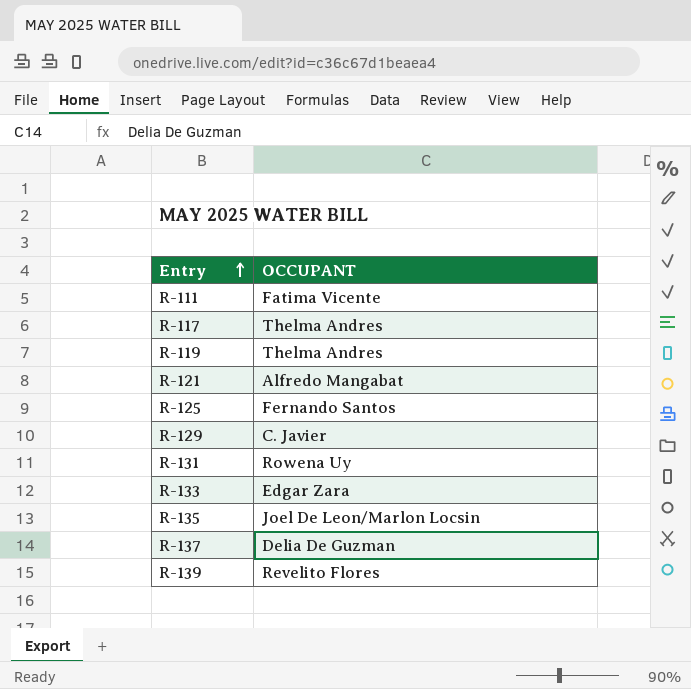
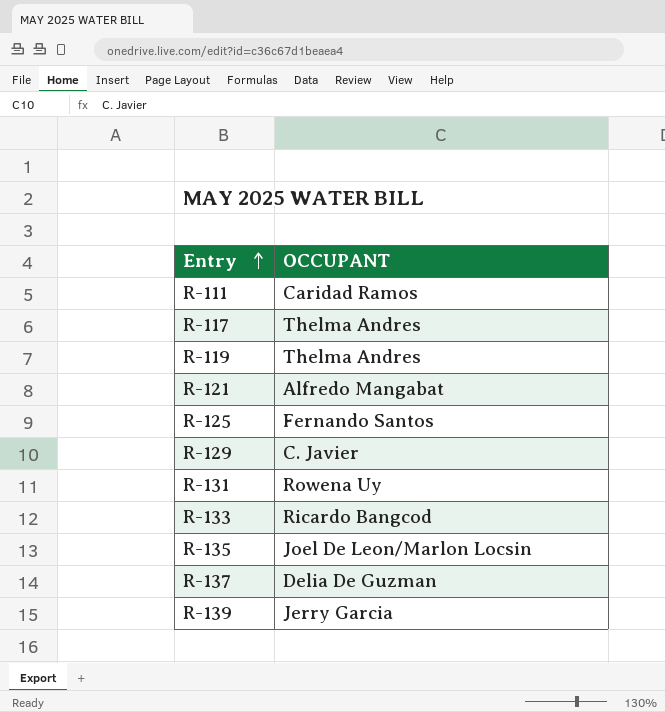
R-111 | OCCUPANT: Fatima Vicente -> Caridad Ramos
R-133 | OCCUPANT: Edgar Zara -> Ricardo Bangcod
R-139 | OCCUPANT: Revelito Flores -> Jerry Garcia

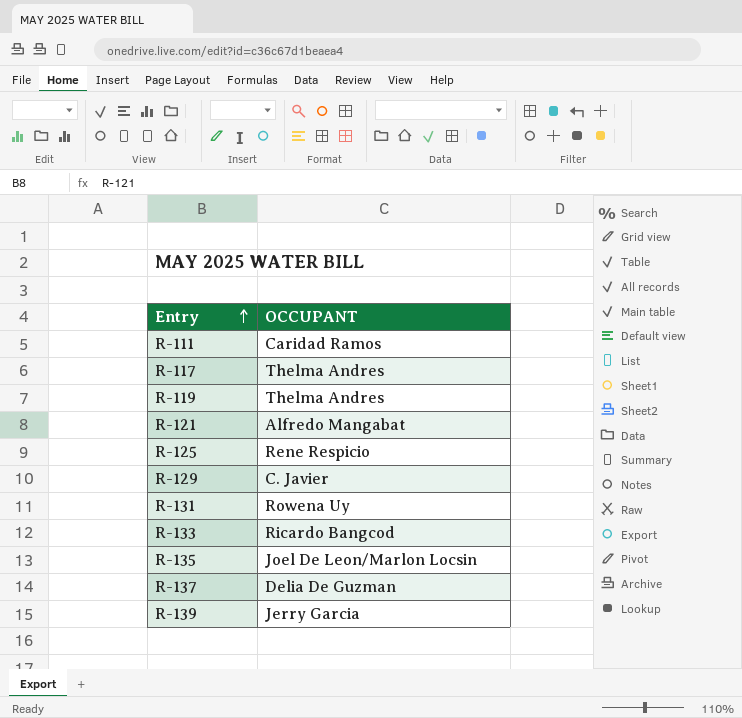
R-125 | OCCUPANT: Fernando Santos -> Rene Respicio

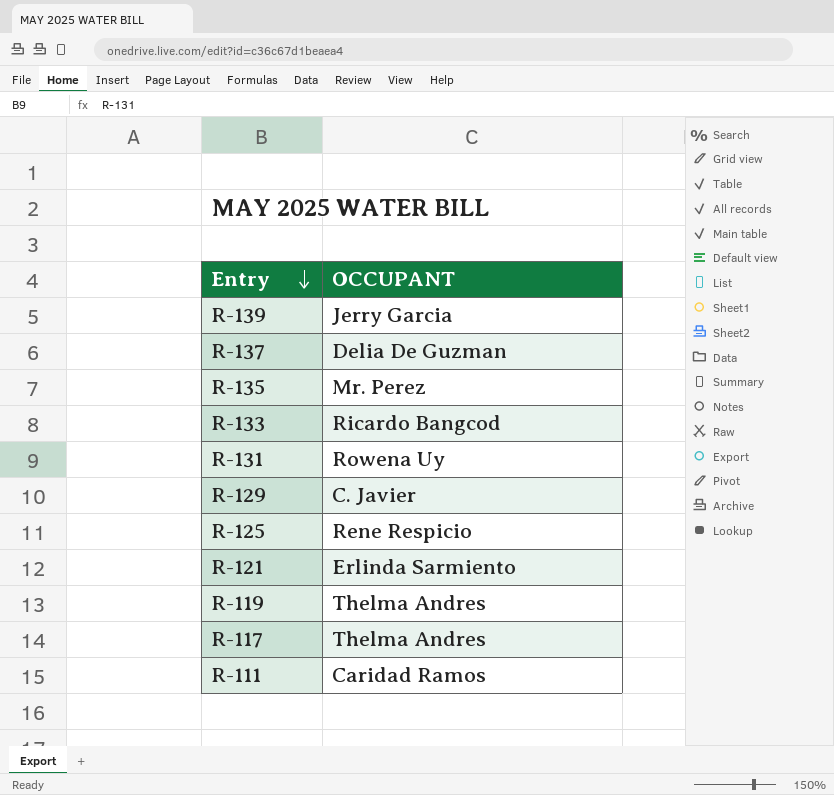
row order: Entry ascending -> Entry descending
R-135 | OCCUPANT: Joel De Leon/Marlon Locsin -> Mr. Perez
R-121 | OCCUPANT: Alfredo Mangabat -> Erlinda Sarmiento

